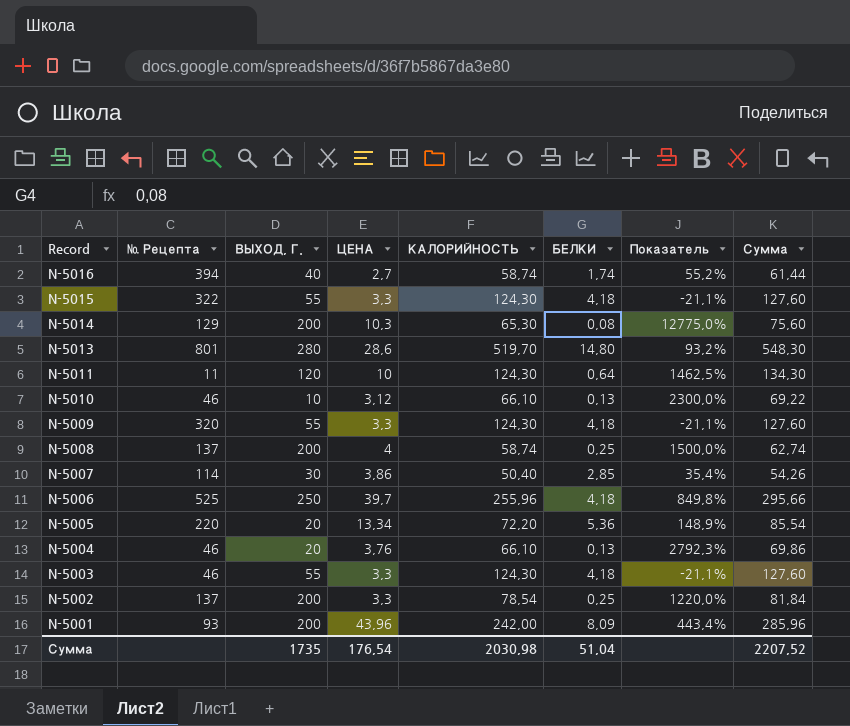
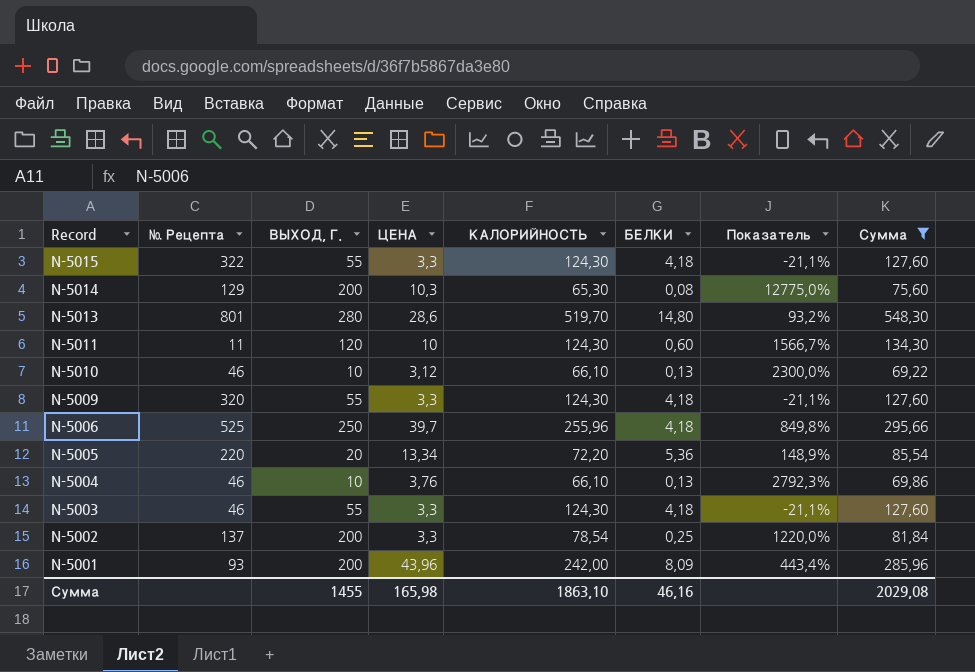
filter: none -> Сумма >= 69,22
N-5011 | БЕЛКИ: 0,64 -> 0,60
N-5011 | Показатель: 1462,5% -> 1566,7%
N-5004 | ВЫХОД, Г.: 20 -> 10
Сумма | ВЫХОД, Г.: 1735 -> 1455
Сумма | ЦЕНА: 176,54 -> 165,98
Сумма | КАЛОРИЙНОСТЬ: 2030,98 -> 1863,10
Сумма | БЕЛКИ: 51,04 -> 46,16
Сумма | Сумма: 2207,52 -> 2029,08

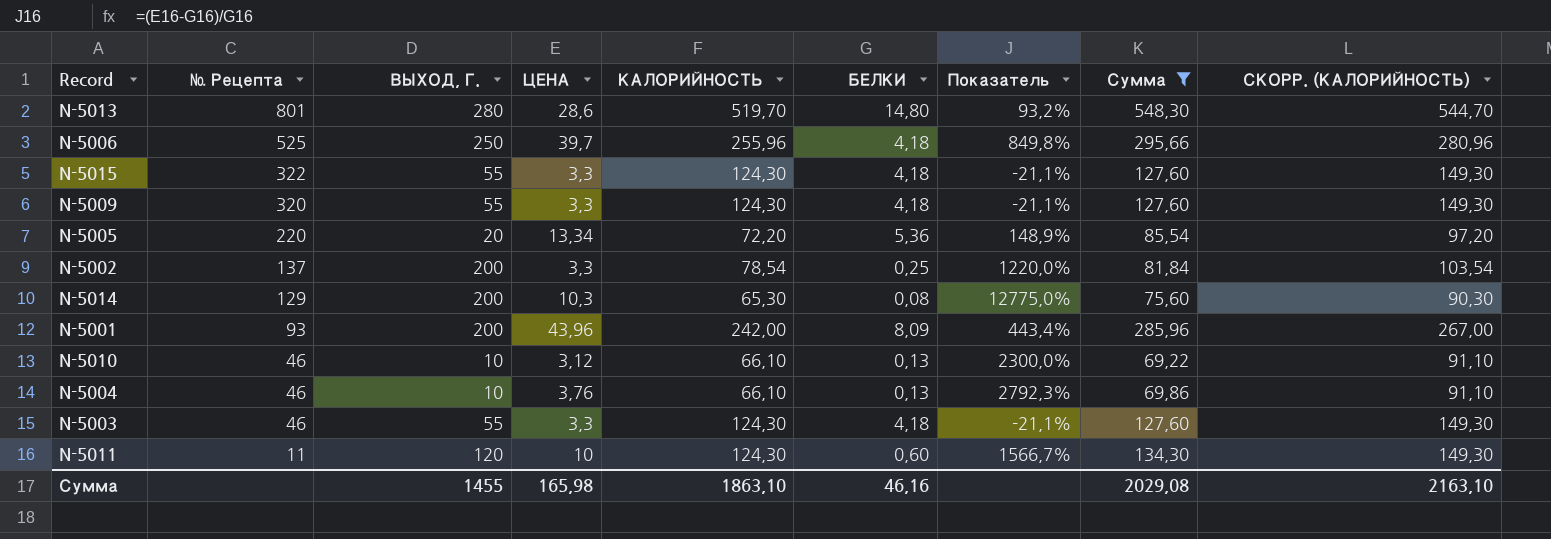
row order: Record descending -> № Рецепта descending
column СКОРР. (КАЛОРИЙНОСТЬ) | formula: none -> [КАЛОРИЙНОСТЬ] + 25

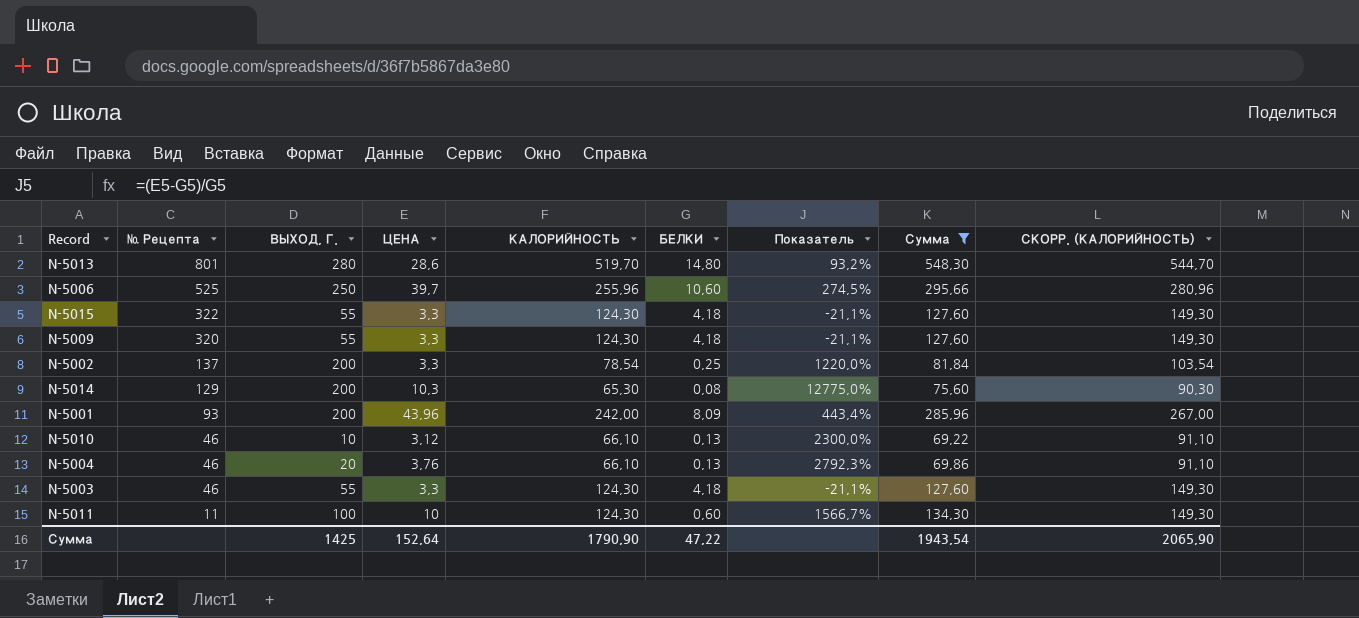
row N-5005: 220 | 20 | 13,34 | 72,20 | 5,36 | 148,9% | 85,54 | 97,20 -> none
N-5006 | БЕЛКИ: 4,18 -> 10,60
N-5006 | Показатель: 849,8% -> 274,5%
N-5004 | ВЫХОД, Г.: 10 -> 20
N-5011 | ВЫХОД, Г.: 120 -> 100
Сумма | ВЫХОД, Г.: 1455 -> 1425
Сумма | ЦЕНА: 165,98 -> 152,64
Сумма | КАЛОРИЙНОСТЬ: 1863,10 -> 1790,90
Сумма | БЕЛКИ: 46,16 -> 47,22
Сумма | Сумма: 2029,08 -> 1943,54
Сумма | СКОРР. (КАЛОРИЙНОСТЬ): 2163,10 -> 2065,90

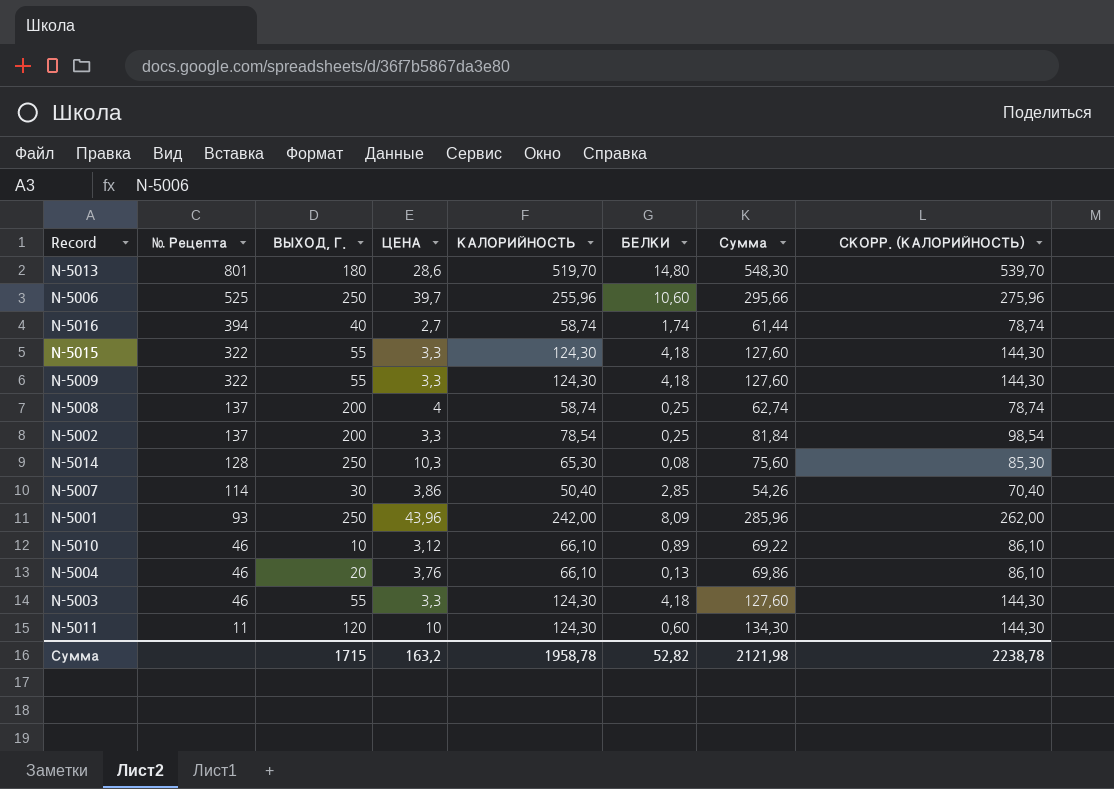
filter: Сумма >= 69,22 -> none
column Показатель | formula: ([ЦЕНА] - [БЕЛКИ]) / [БЕЛКИ] -> none
column СКОРР. (КАЛОРИЙНОСТЬ) | formula: [КАЛОРИЙНОСТЬ] + 25 -> [КАЛОРИЙНОСТЬ] + 20
N-5013 | ВЫХОД, Г.: 280 -> 180
N-5009 | № Рецепта: 320 -> 322
N-5014 | № Рецепта: 129 -> 128
N-5014 | ВЫХОД, Г.: 200 -> 250
N-5001 | ВЫХОД, Г.: 200 -> 250
N-5010 | БЕЛКИ: 0,13 -> 0,89
N-5011 | ВЫХОД, Г.: 100 -> 120
Сумма | ВЫХОД, Г.: 1425 -> 1715
Сумма | ЦЕНА: 152,64 -> 163,2
Сумма | КАЛОРИЙНОСТЬ: 1790,90 -> 1958,78
Сумма | БЕЛКИ: 47,22 -> 52,82
Сумма | Сумма: 1943,54 -> 2121,98
Сумма | СКОРР. (КАЛОРИЙНОСТЬ): 2065,90 -> 2238,78

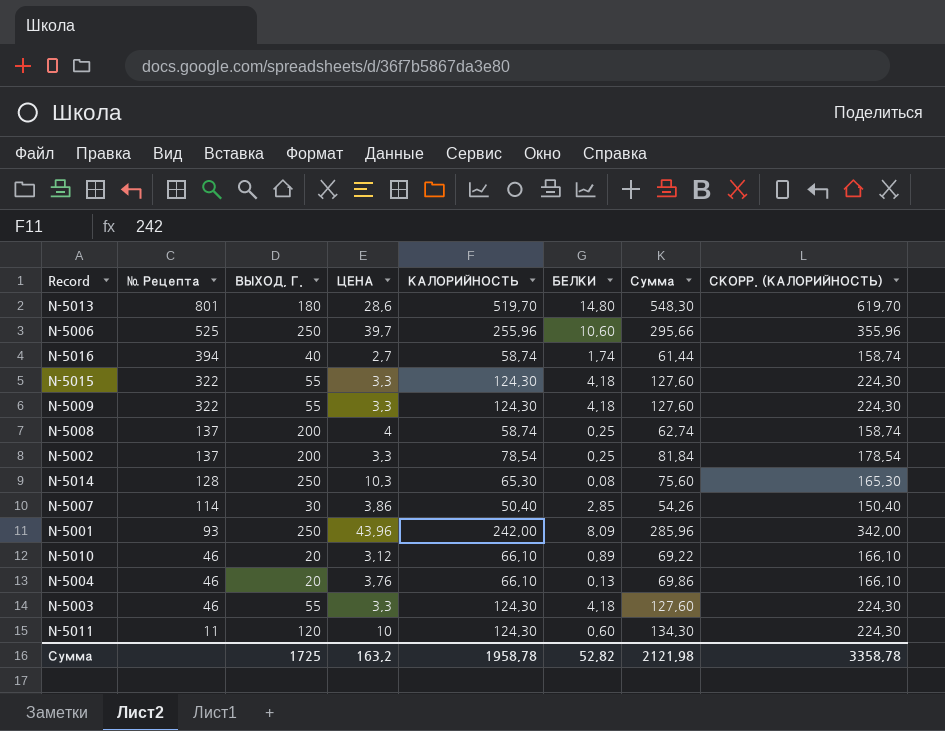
column СКОРР. (КАЛОРИЙНОСТЬ) | formula: [КАЛОРИЙНОСТЬ] + 20 -> [КАЛОРИЙНОСТЬ] + 100
N-5010 | ВЫХОД, Г.: 10 -> 20
Сумма | ВЫХОД, Г.: 1715 -> 1725
Сумма | СКОРР. (КАЛОРИЙНОСТЬ): 2238,78 -> 3358,78

